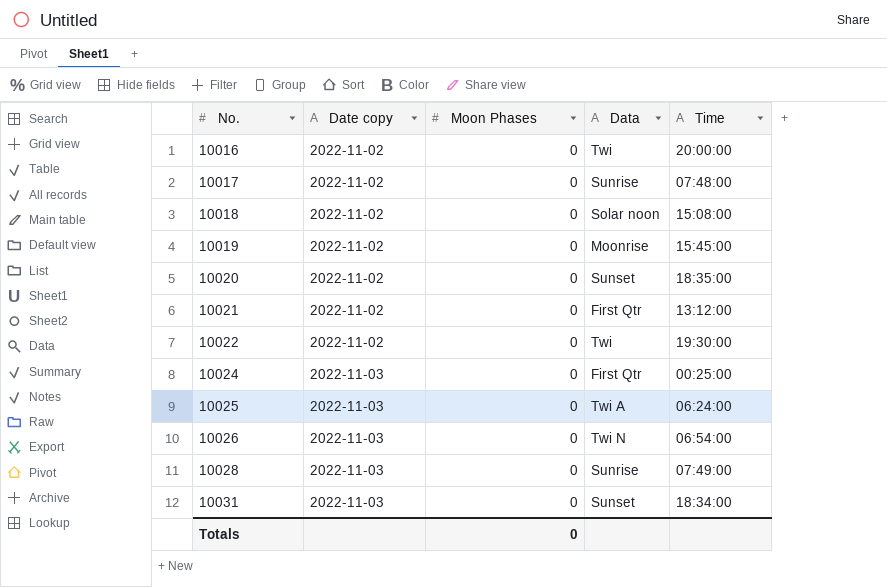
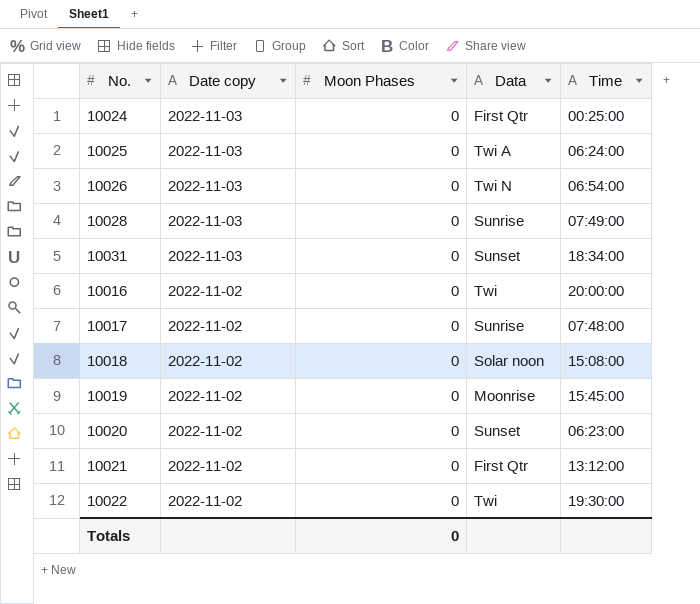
row order: No. ascending -> Date copy descending
10020 | Time: 18:35:00 -> 06:23:00

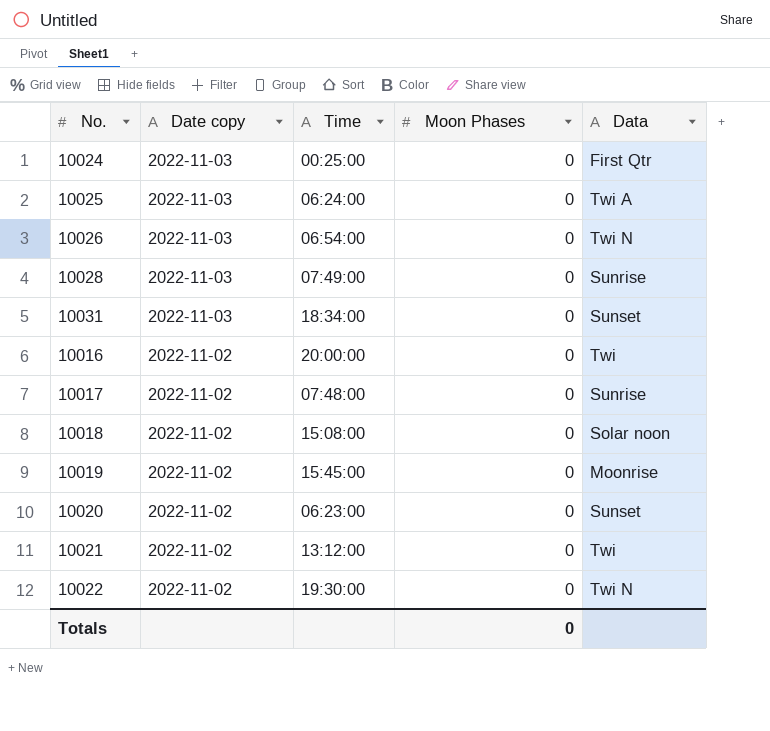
column Time | position: 5 -> 3
10021 | Data: First Qtr -> Twi
10022 | Data: Twi -> Twi N

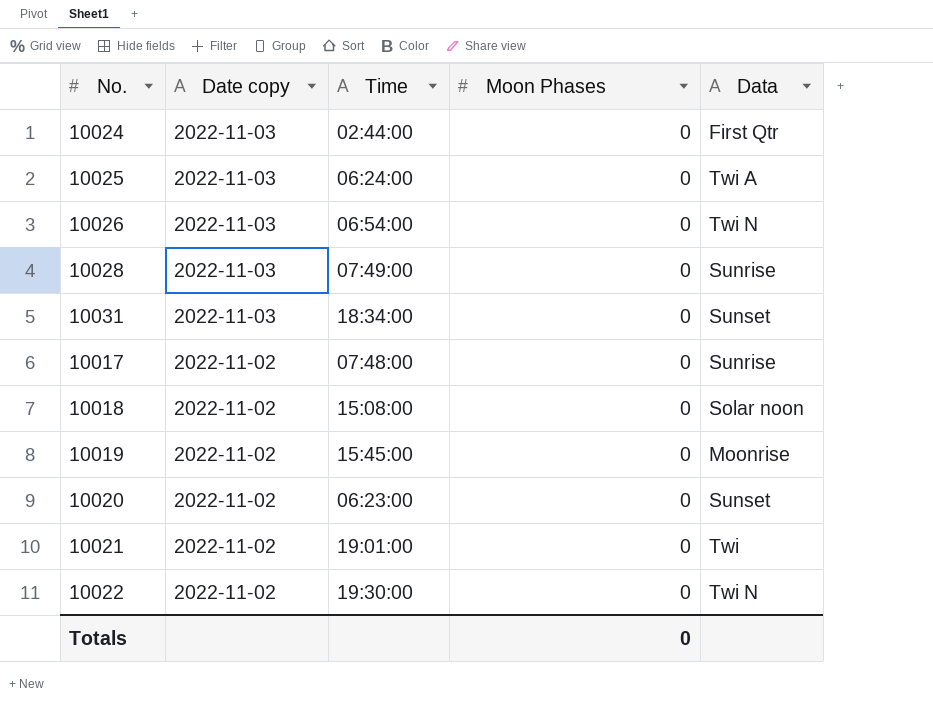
row 10016: 2022-11-02 | 20:00:00 | 0 | Twi -> none
10024 | Time: 00:25:00 -> 02:44:00
10021 | Time: 13:12:00 -> 19:01:00

